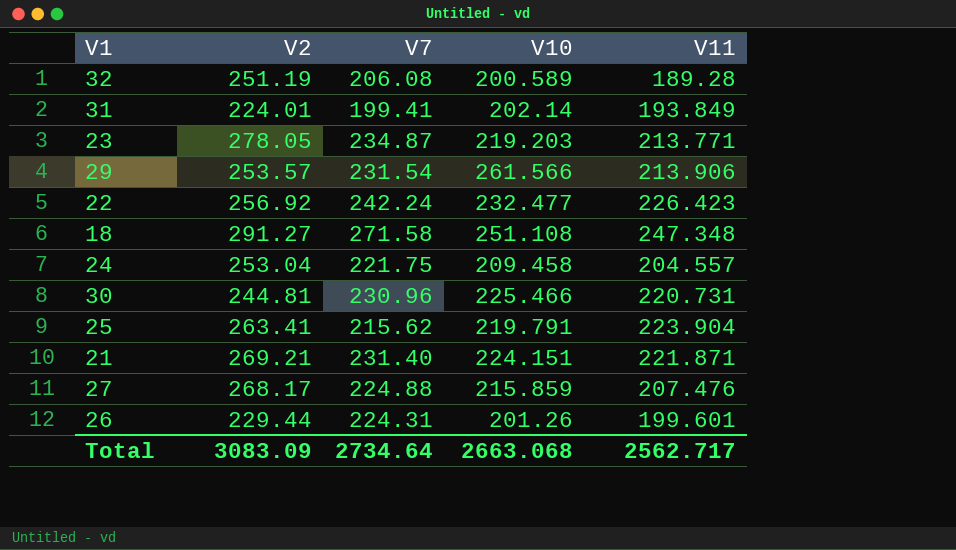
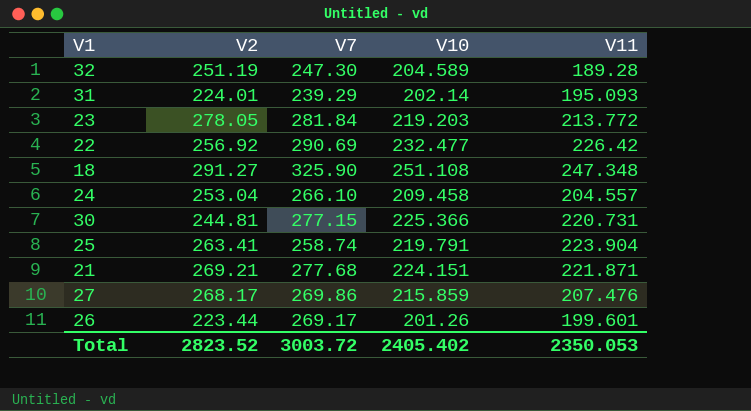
row 29: 253.57 | 231.54 | 261.566 | 213.906 -> none
32 | V7: 206.08 -> 247.30
32 | V10: 200.589 -> 204.589
31 | V7: 199.41 -> 239.29
31 | V11: 193.849 -> 195.093
23 | V7: 234.87 -> 281.84
23 | V11: 213.771 -> 213.772
22 | V7: 242.24 -> 290.69
22 | V11: 226.423 -> 226.42
18 | V7: 271.58 -> 325.90
24 | V7: 221.75 -> 266.10
30 | V7: 230.96 -> 277.15
30 | V10: 225.466 -> 225.366
25 | V7: 215.62 -> 258.74
21 | V7: 231.40 -> 277.68
27 | V7: 224.88 -> 269.86
26 | V2: 229.44 -> 223.44
26 | V7: 224.31 -> 269.17
Total | V2: 3083.09 -> 2823.52
Total | V7: 2734.64 -> 3003.72
Total | V10: 2663.068 -> 2405.402
Total | V11: 2562.717 -> 2350.053

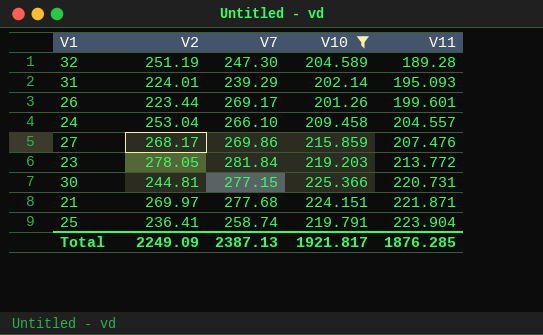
filter: none -> V10 <= 225.366
row order: none -> V11 ascending
21 | V2: 269.21 -> 269.97
25 | V2: 263.41 -> 236.41
Total | V2: 2823.52 -> 2249.09
Total | V7: 3003.72 -> 2387.13
Total | V10: 2405.402 -> 1921.817
Total | V11: 2350.053 -> 1876.285

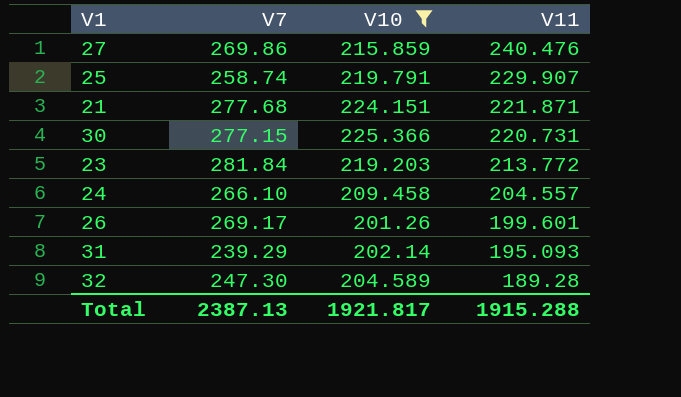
row order: V11 ascending -> V11 descending
column V2 | position: 2 -> none
27 | V11: 207.476 -> 240.476
25 | V11: 223.904 -> 229.907
Total | V11: 1876.285 -> 1915.288

